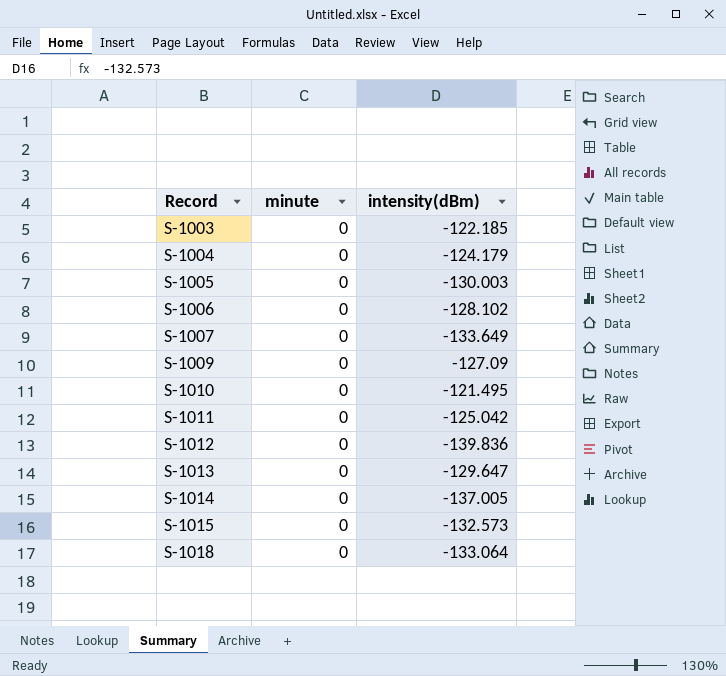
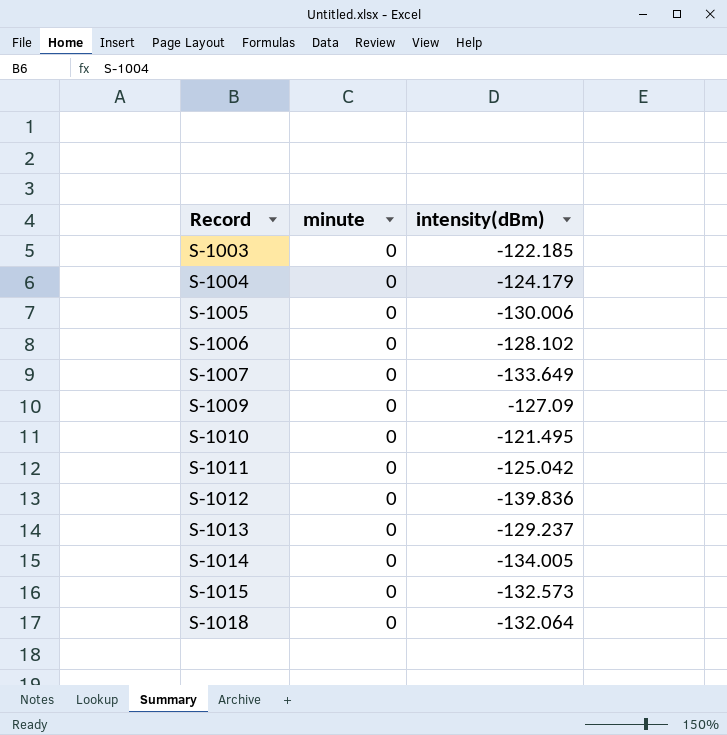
S-1005 | intensity(dBm): -130.003 -> -130.006
S-1013 | intensity(dBm): -129.647 -> -129.237
S-1014 | intensity(dBm): -137.005 -> -134.005
S-1018 | intensity(dBm): -133.064 -> -132.064

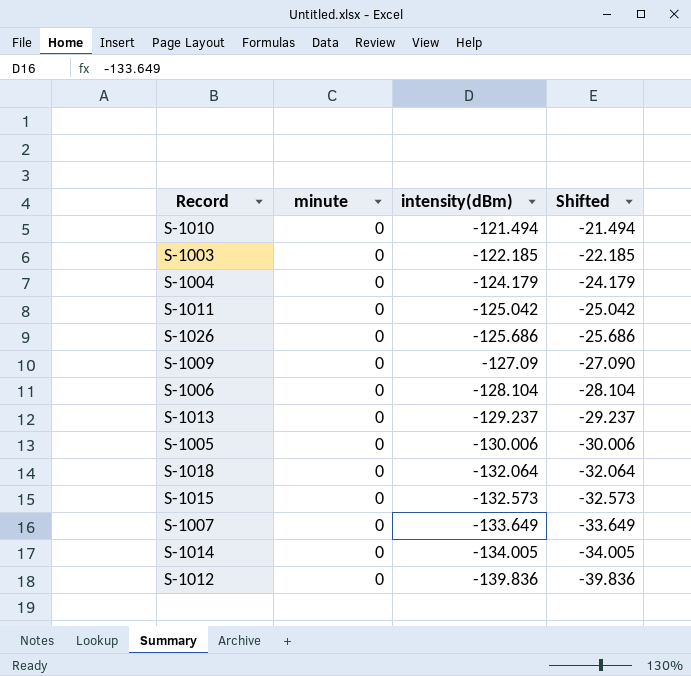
row order: Record ascending -> intensity(dBm) descending
column Shifted | formula: none -> [intensity(dBm)] + 100
S-1010 | intensity(dBm): -121.495 -> -121.494
row S-1026: none -> 0 | -125.686 | -25.686
S-1006 | intensity(dBm): -128.102 -> -128.104

